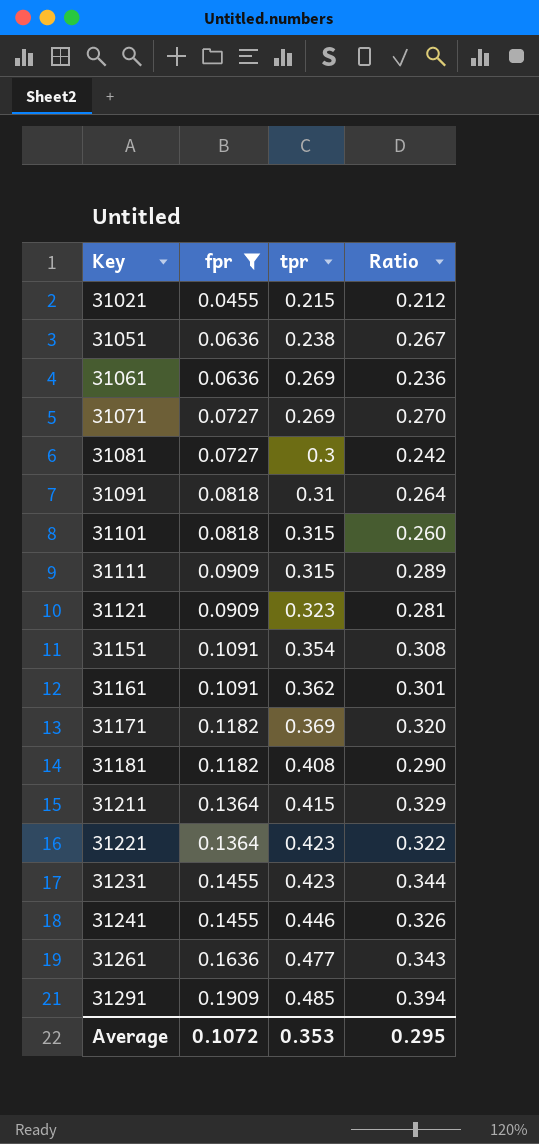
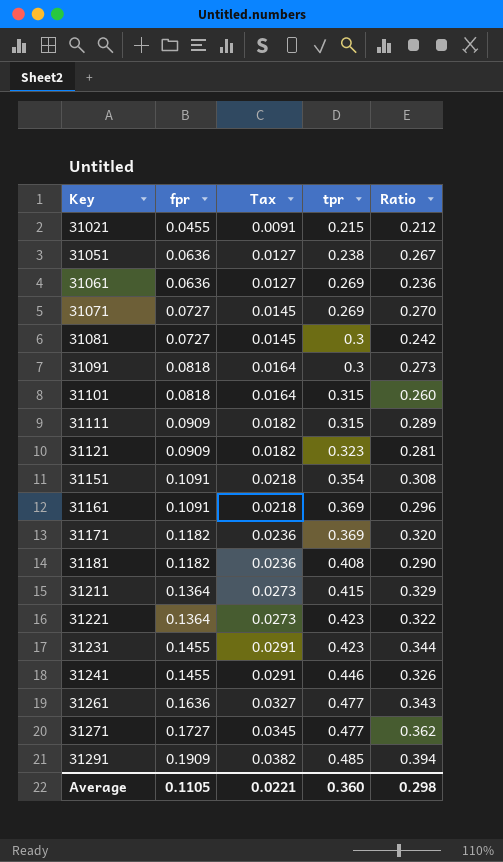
filter: fpr != 0.1727 -> none
column Tax | formula: none -> [fpr] * 0.2
31091 | tpr: 0.31 -> 0.3
31091 | Ratio: 0.264 -> 0.273
31161 | tpr: 0.362 -> 0.369
31161 | Ratio: 0.301 -> 0.296
Average | fpr: 0.1072 -> 0.1105
Average | tpr: 0.353 -> 0.360
Average | Ratio: 0.295 -> 0.298

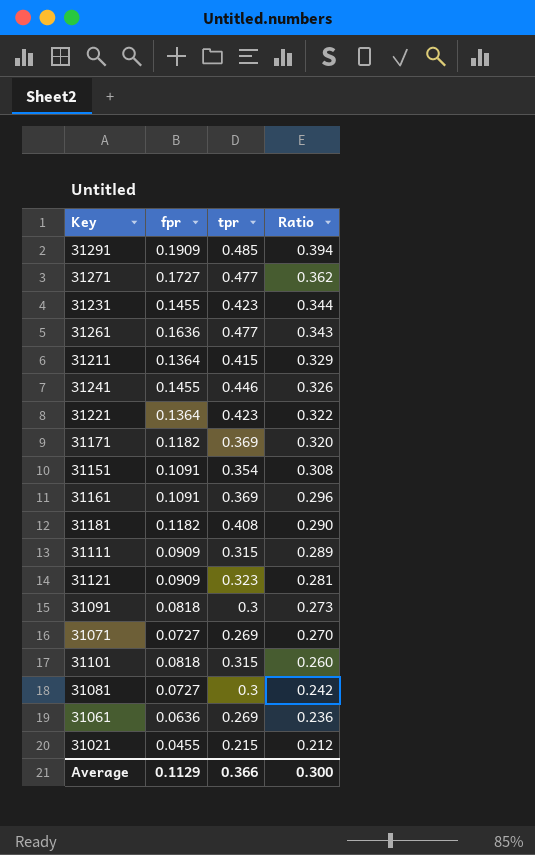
row order: Key ascending -> Ratio descending
column Tax | formula: [fpr] * 0.2 -> none
row 31051: 0.0636 | 0.0127 | 0.238 | 0.267 -> none
Average | fpr: 0.1105 -> 0.1129
Average | tpr: 0.360 -> 0.366
Average | Ratio: 0.298 -> 0.300

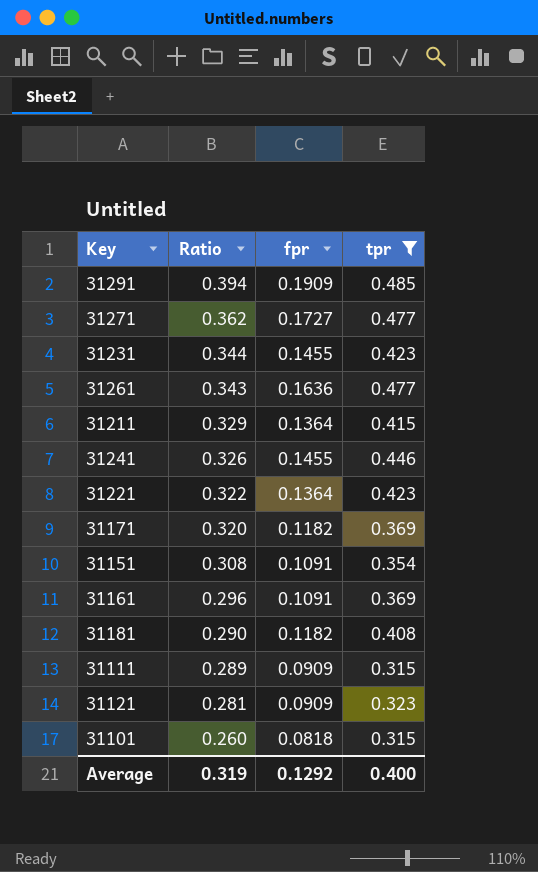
filter: none -> tpr >= 0.315
column Ratio | position: 4 -> 2
Average | Ratio: 0.300 -> 0.319
Average | fpr: 0.1129 -> 0.1292
Average | tpr: 0.366 -> 0.400

